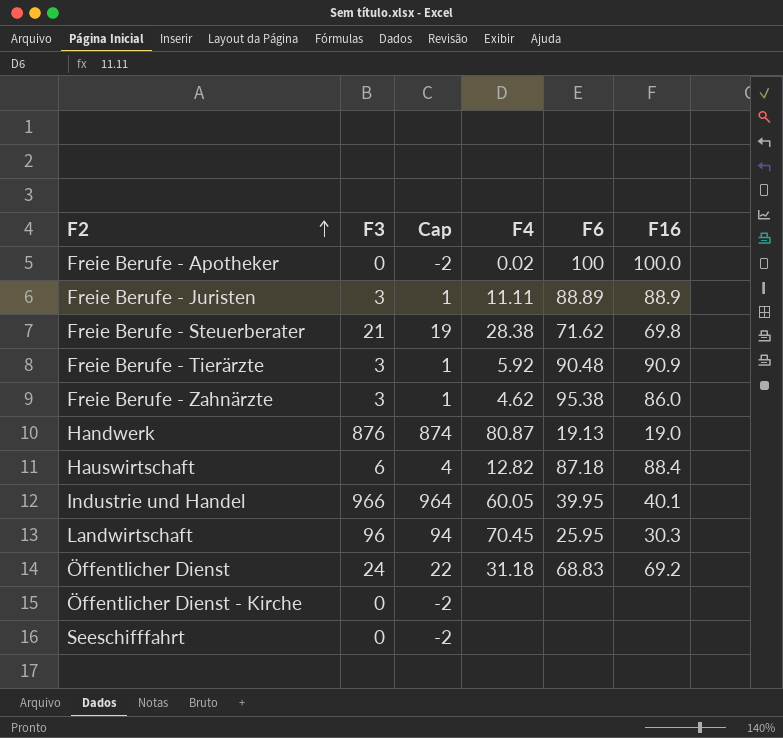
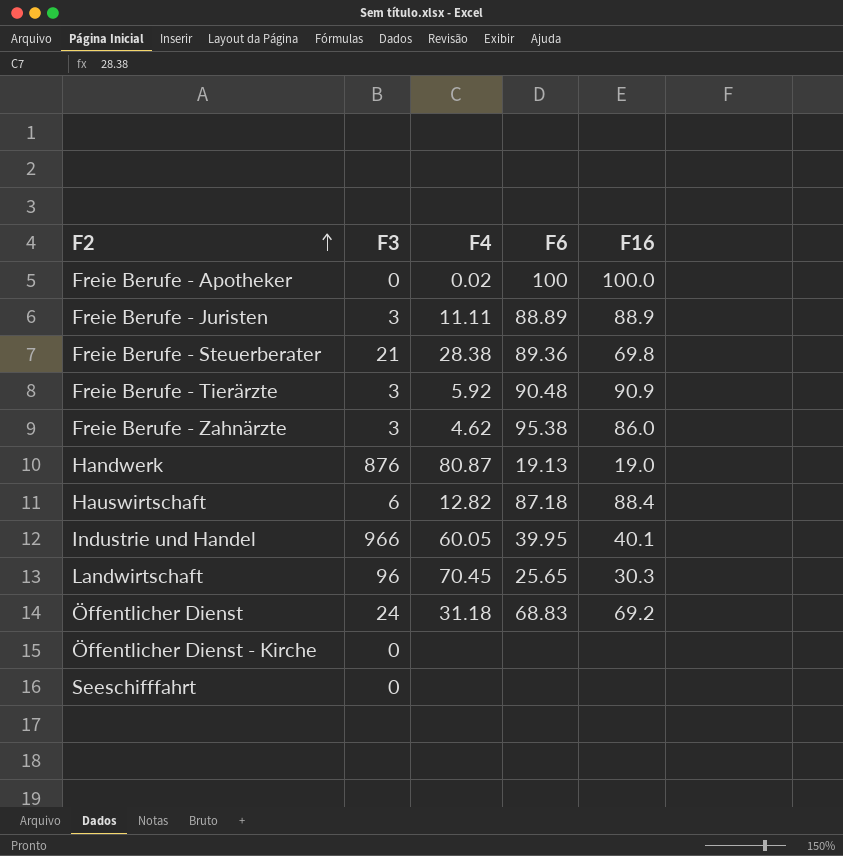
column Cap | formula: [F3] - 2 -> none
Freie Berufe - Steuerberater | F6: 71.62 -> 89.36
Landwirtschaft | F6: 25.95 -> 25.65

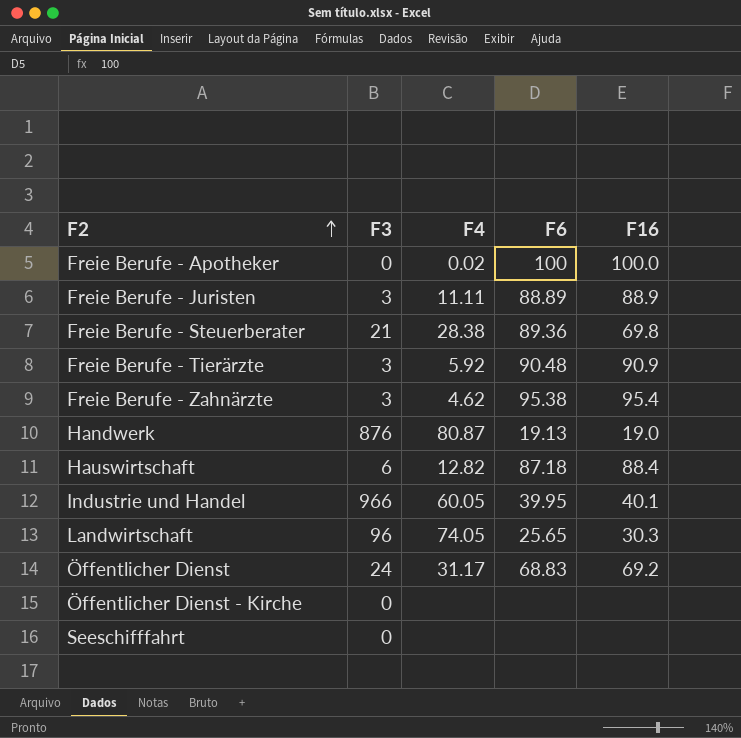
Freie Berufe - Zahnärzte | F16: 86.0 -> 95.4
Landwirtschaft | F4: 70.45 -> 74.05
Öffentlicher Dienst | F4: 31.18 -> 31.17

